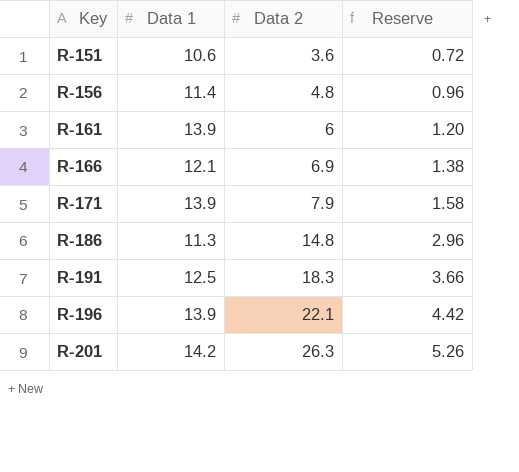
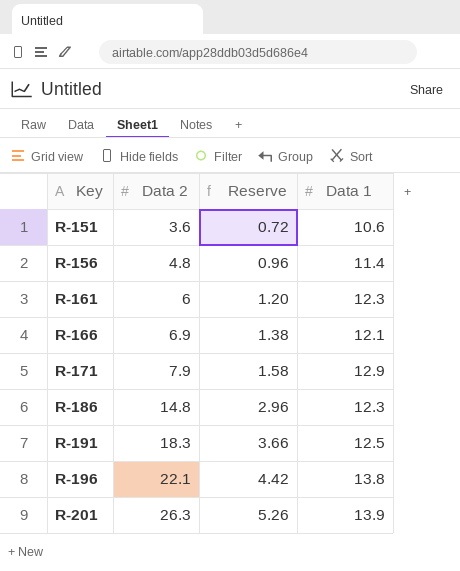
column Data 1 | position: 2 -> 4
R-161 | Data 1: 13.9 -> 12.3
R-171 | Data 1: 13.9 -> 12.9
R-186 | Data 1: 11.3 -> 12.3
R-196 | Data 1: 13.9 -> 13.8
R-201 | Data 1: 14.2 -> 13.9

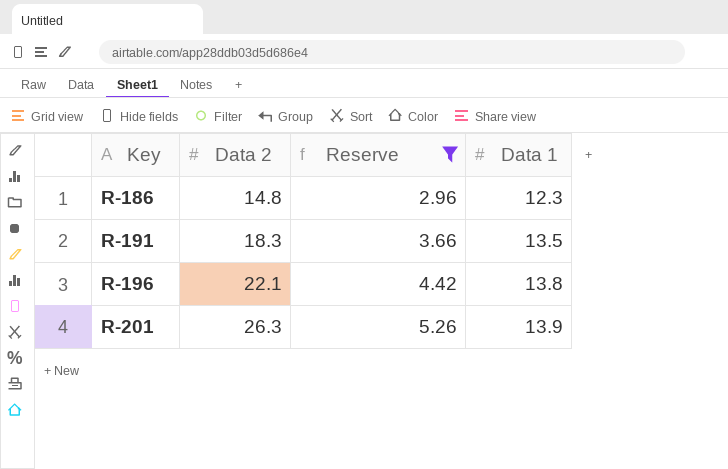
filter: none -> Reserve >= 2.96
R-191 | Data 1: 12.5 -> 13.5

